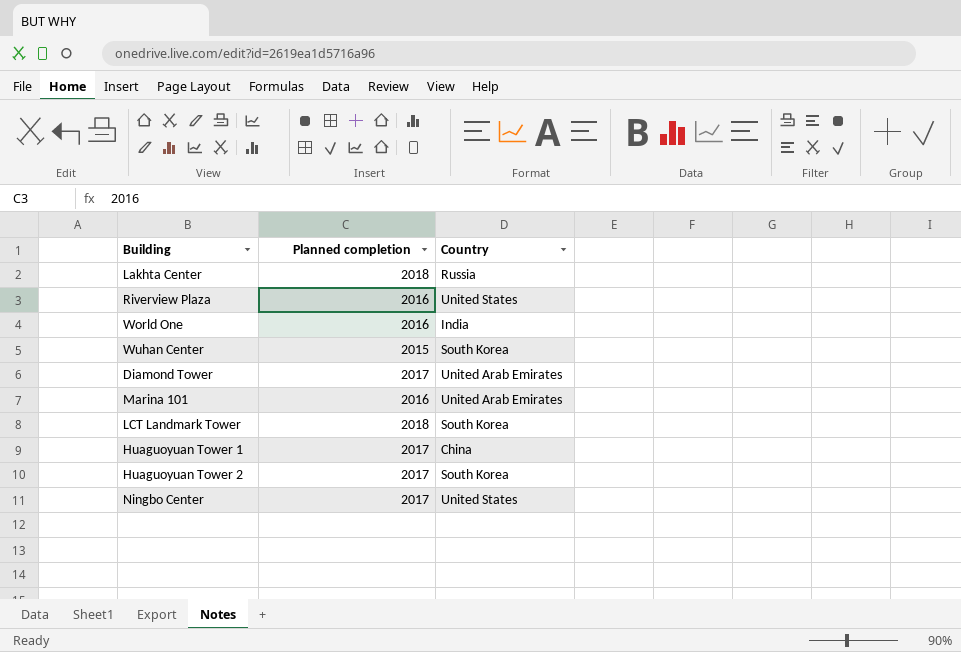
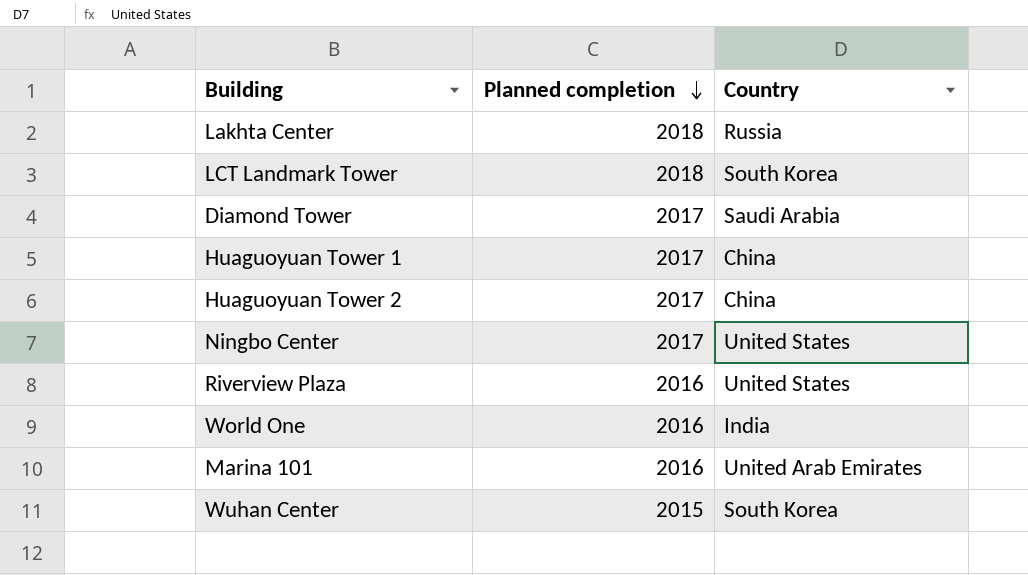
row order: none -> Planned completion descending
Diamond Tower | Country: United Arab Emirates -> Saudi Arabia
Huaguoyuan Tower 2 | Country: South Korea -> China

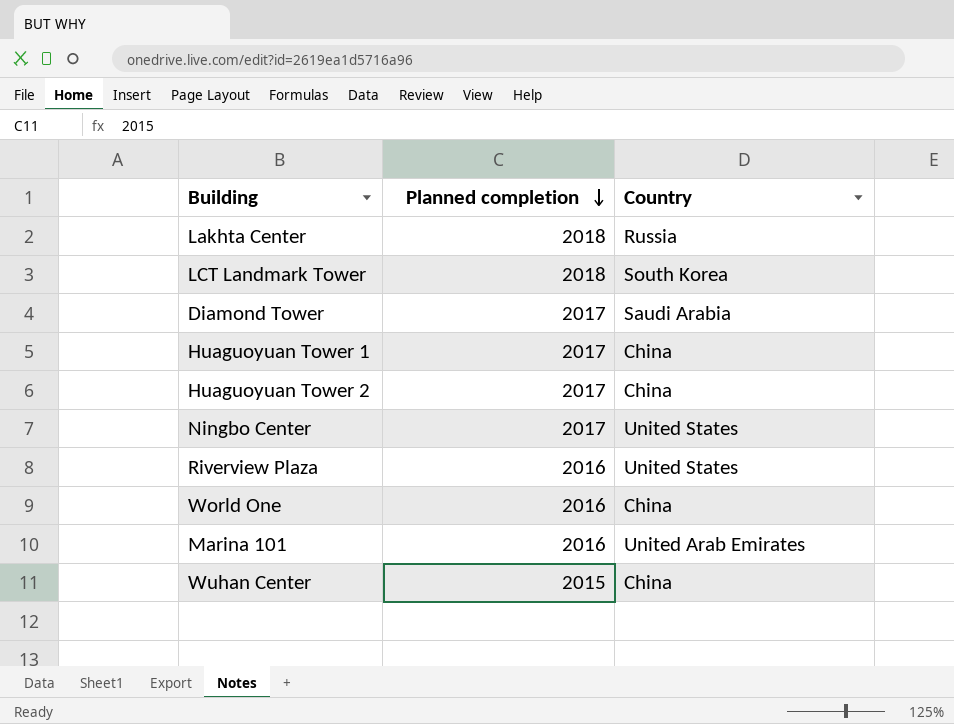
World One | Country: India -> China
Wuhan Center | Country: South Korea -> China

